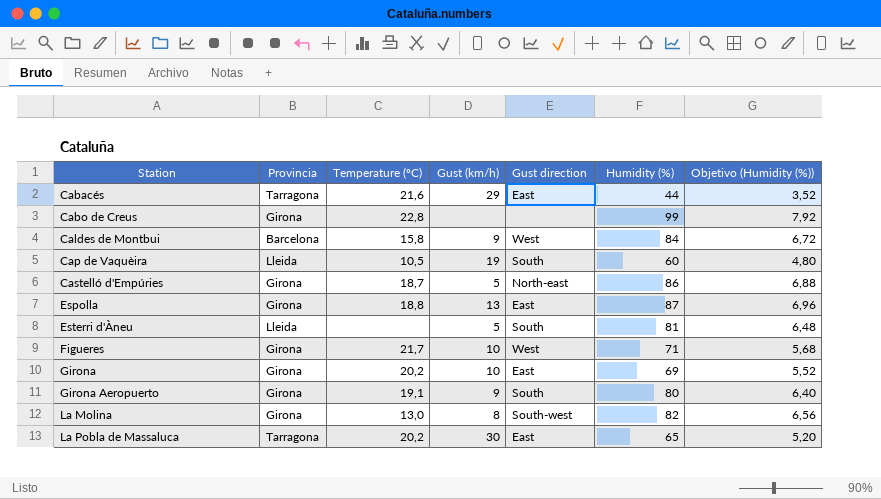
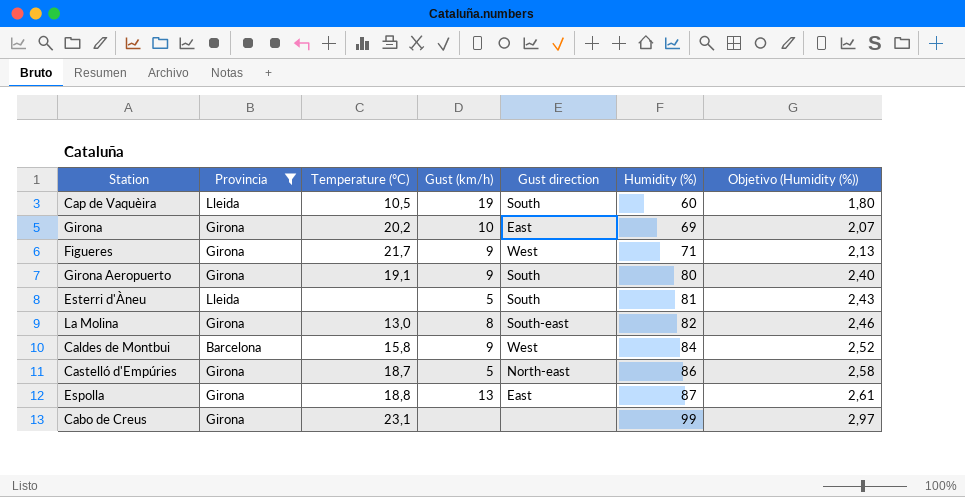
filter: none -> Provincia != Tarragona
row order: Station ascending -> Humidity (%) ascending
column Objetivo (Humidity (%)) | formula: [Humidity (%)] * 0,08 -> [Humidity (%)] * 0,03
Figueres | Gust (km/h): 10 -> 9
La Molina | Gust direction: South-west -> South-east
Cabo de Creus | Temperature (ºC): 22,8 -> 23,1

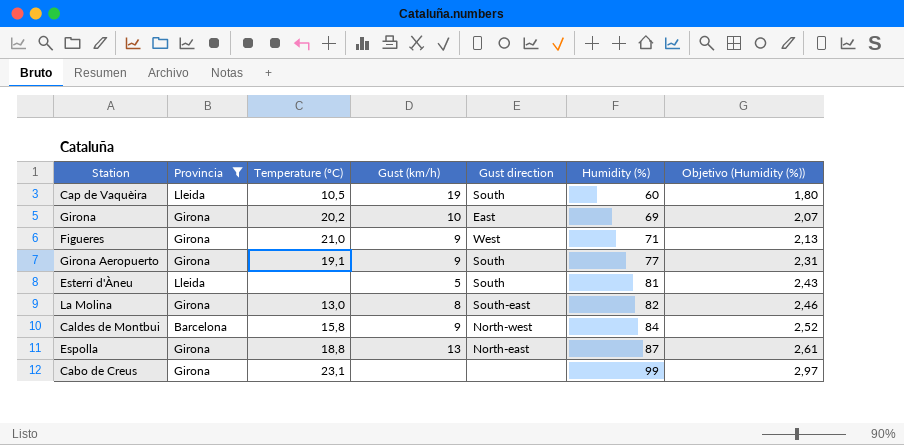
row Castelló d'Empúries: Girona | 18,7 | 5 | North-east | 86 | 2,58 -> none
Figueres | Temperature (ºC): 21,7 -> 21,0
Girona Aeropuerto | Humidity (%): 80 -> 77
Girona Aeropuerto | Objetivo (Humidity (%)): 2,40 -> 2,31
Caldes de Montbui | Gust direction: West -> North-west
Espolla | Gust direction: East -> North-east

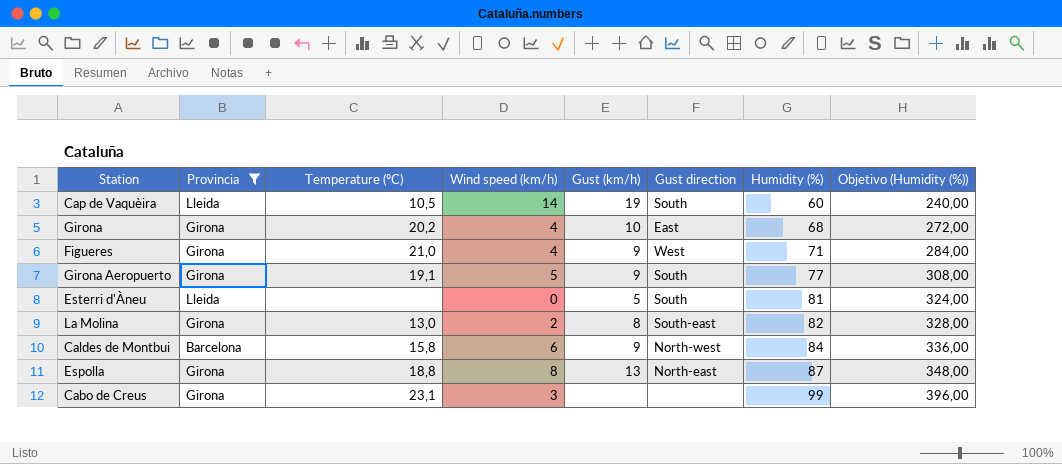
column Wind speed (km/h) | position: none -> 4
column Objetivo (Humidity (%)) | formula: [Humidity (%)] * 0,03 -> [Humidity (%)] * 4
Girona | Humidity (%): 69 -> 68

